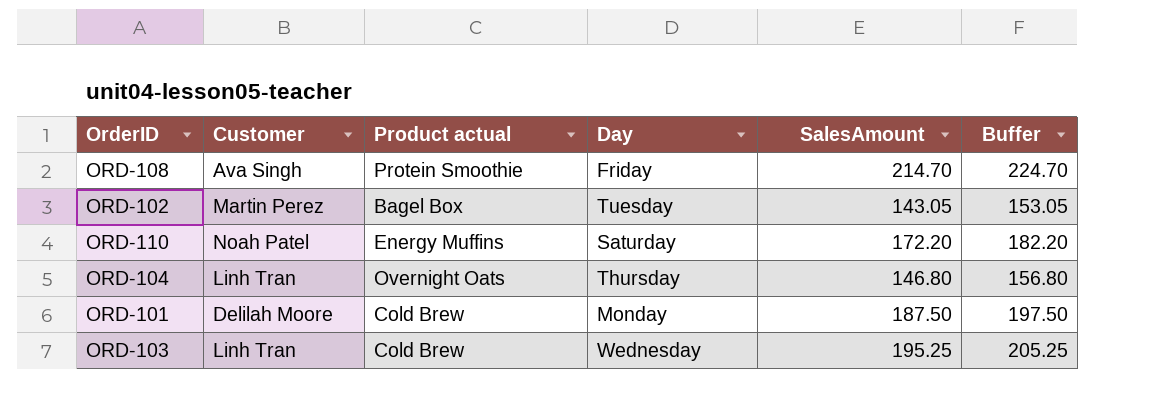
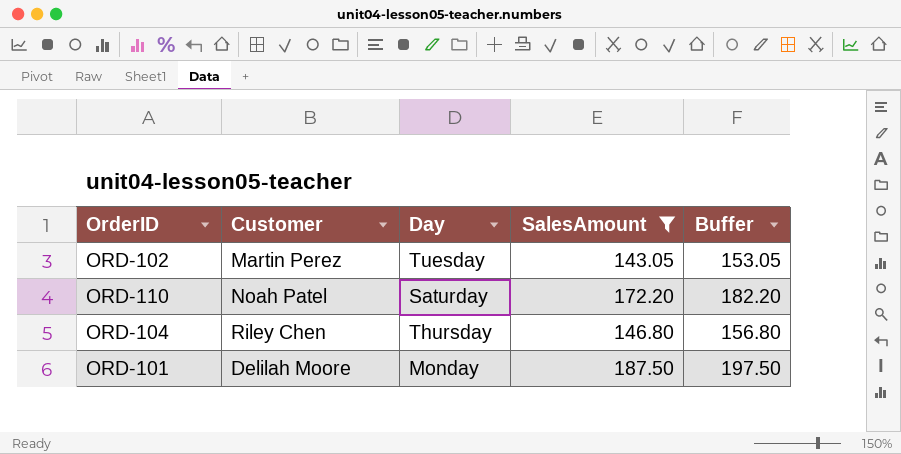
filter: none -> SalesAmount <= 187.50
column Product actual | position: 3 -> none
ORD-104 | Customer: Linh Tran -> Riley Chen

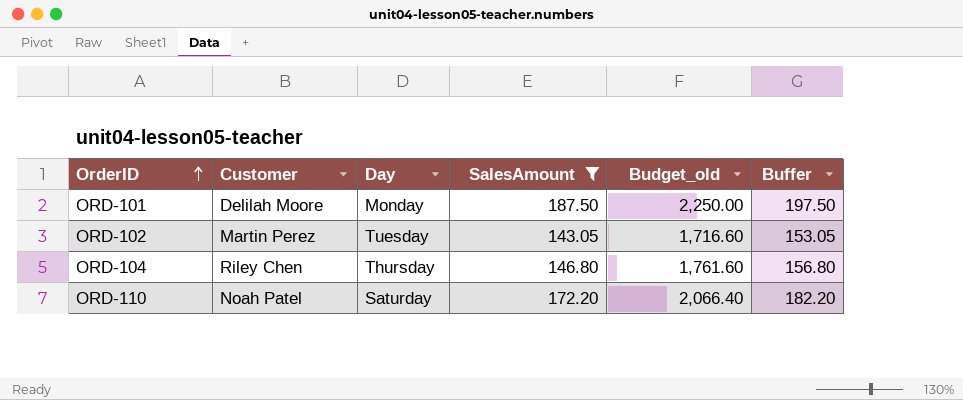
row order: none -> OrderID ascending
column Budget_old | formula: none -> [SalesAmount] * 12

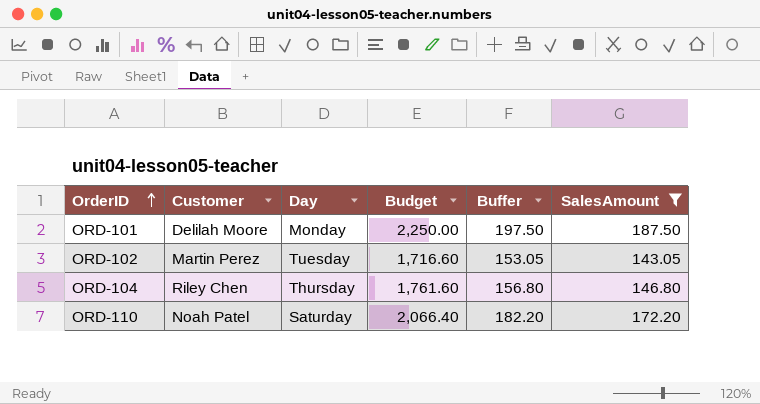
column name: Budget_old -> Budget
column SalesAmount | position: 4 -> 6

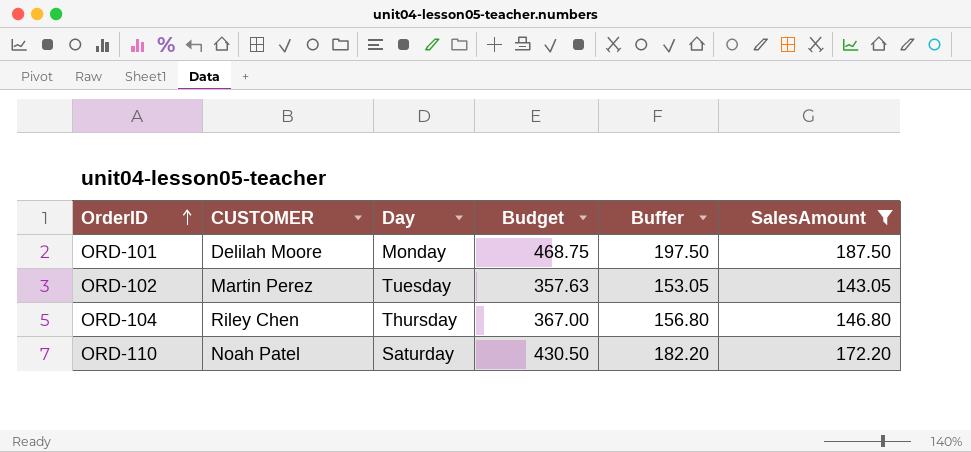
column name: Customer -> CUSTOMER
column Budget | formula: [SalesAmount] * 12 -> [SalesAmount] * 2.5

